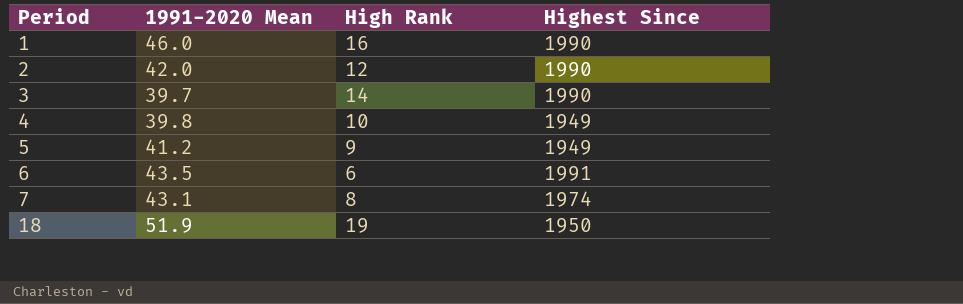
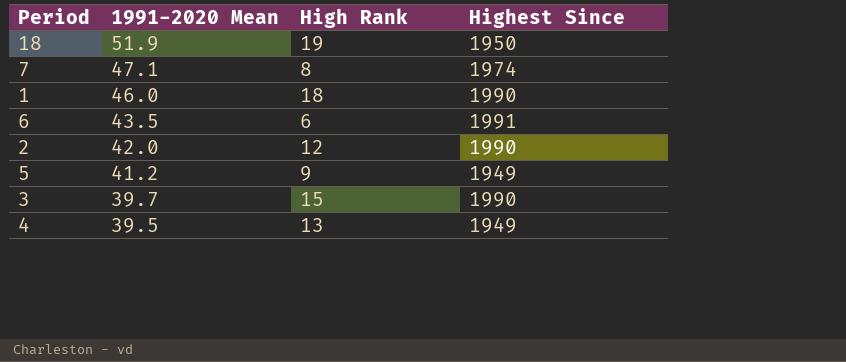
row order: Period ascending -> 1991-2020 Mean descending
7 | 1991-2020 Mean: 43.1 -> 47.1
1 | High Rank: 16 -> 18
3 | High Rank: 14 -> 15
4 | 1991-2020 Mean: 39.8 -> 39.5
4 | High Rank: 10 -> 13

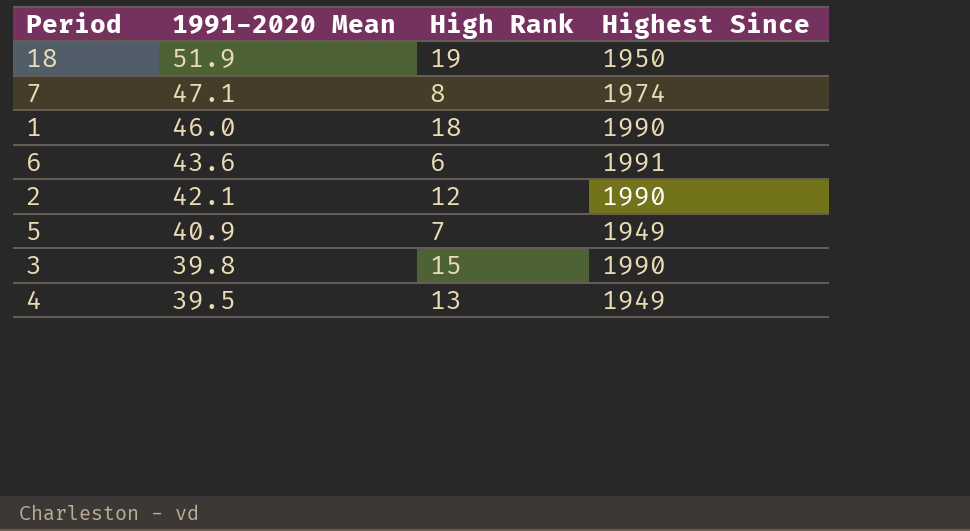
6 | 1991-2020 Mean: 43.5 -> 43.6
2 | 1991-2020 Mean: 42.0 -> 42.1
5 | 1991-2020 Mean: 41.2 -> 40.9
5 | High Rank: 9 -> 7
3 | 1991-2020 Mean: 39.7 -> 39.8

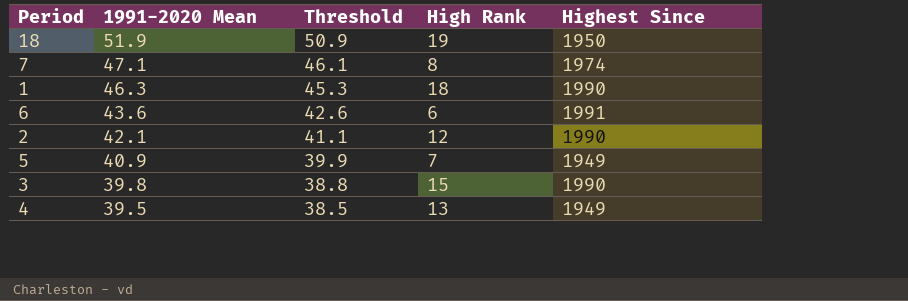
column Threshold | formula: none -> [1991-2020 Mean] - 1
1 | 1991-2020 Mean: 46.0 -> 46.3

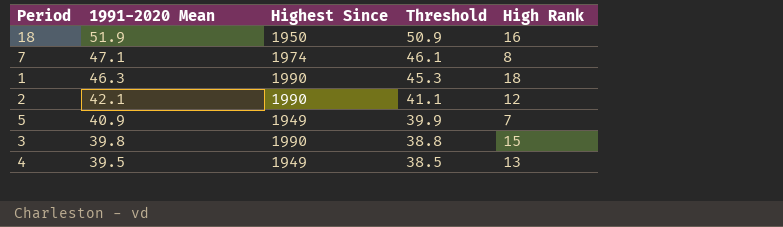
column Highest Since | position: 5 -> 3
row 6: 43.6 | 42.6 | 6 | 1991 -> none
18 | High Rank: 19 -> 16

